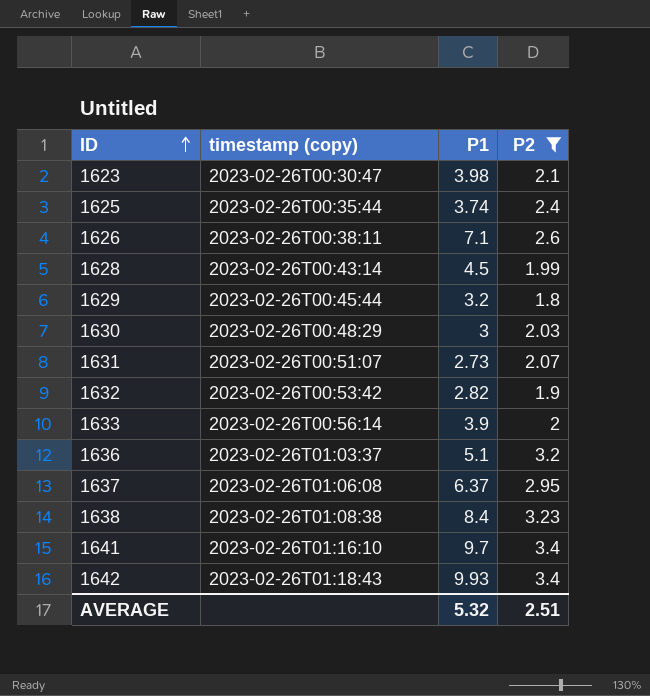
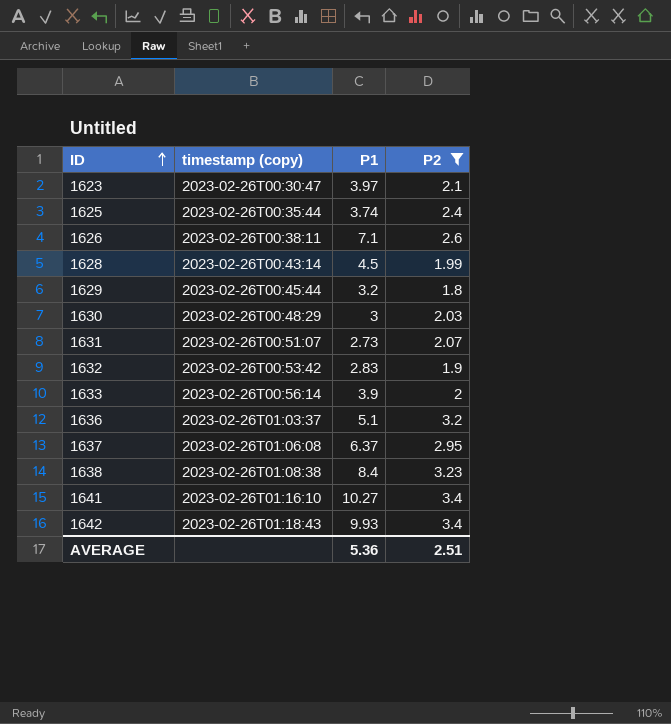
1623 | P1: 3.98 -> 3.97
1632 | P1: 2.82 -> 2.83
1641 | P1: 9.7 -> 10.27
AVERAGE | P1: 5.32 -> 5.36

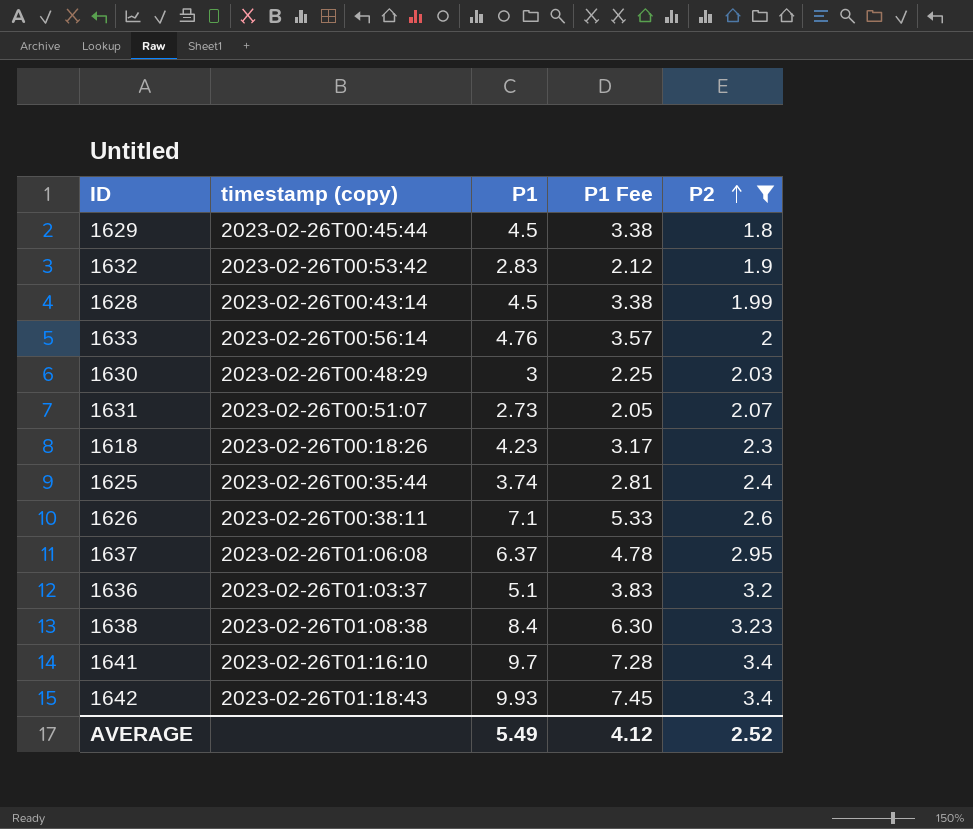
row order: ID ascending -> P2 ascending
column P1 Fee | formula: none -> [P1] * 0.75
row 1623: 2023-02-26T00:30:47 | 3.97 | 2.1 -> none
1629 | P1: 3.2 -> 4.5
1633 | P1: 3.9 -> 4.76
row 1618: none -> 2023-02-26T00:18:26 | 4.23 | 3.17 | 2.3
1641 | P1: 10.27 -> 9.7
AVERAGE | P1: 5.36 -> 5.49
AVERAGE | P2: 2.51 -> 2.52

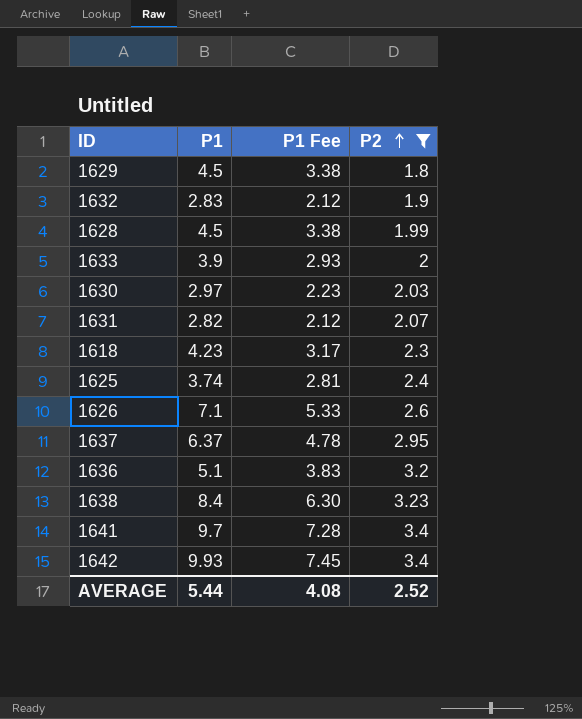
column timestamp (copy) | position: 2 -> none
1633 | P1: 4.76 -> 3.9
1633 | P1 Fee: 3.57 -> 2.93
1630 | P1: 3 -> 2.97
1630 | P1 Fee: 2.25 -> 2.23
1631 | P1: 2.73 -> 2.82
1631 | P1 Fee: 2.05 -> 2.12
AVERAGE | P1: 5.49 -> 5.44
AVERAGE | P1 Fee: 4.12 -> 4.08

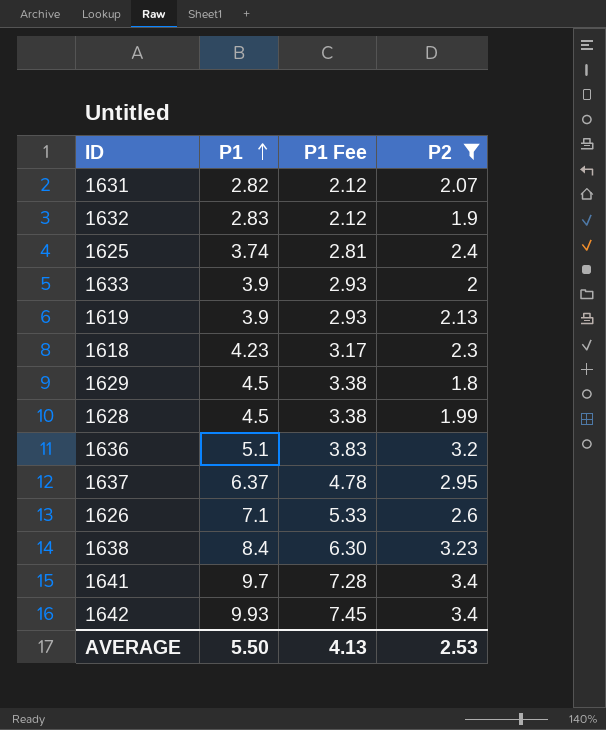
row order: P2 ascending -> P1 ascending
row 1630: 2.97 | 2.23 | 2.03 -> none
row 1619: none -> 3.9 | 2.93 | 2.13
AVERAGE | P1: 5.44 -> 5.50
AVERAGE | P1 Fee: 4.08 -> 4.13
AVERAGE | P2: 2.52 -> 2.53

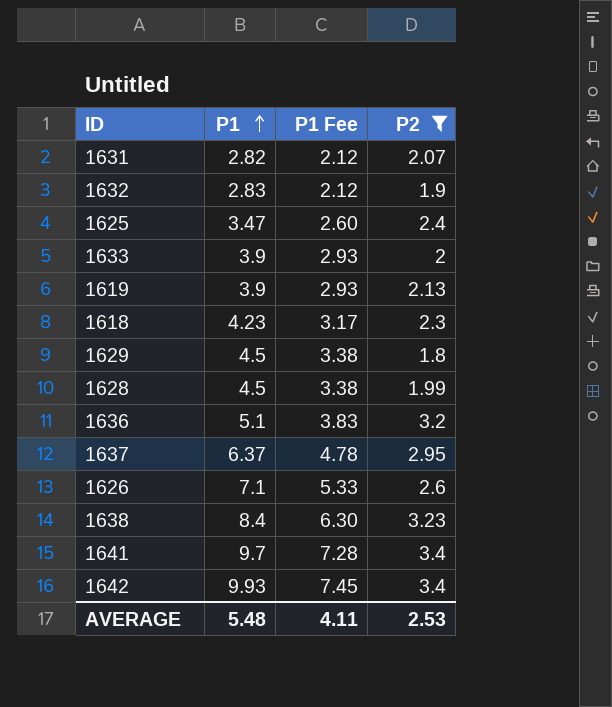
1625 | P1: 3.74 -> 3.47
1625 | P1 Fee: 2.81 -> 2.60
AVERAGE | P1: 5.50 -> 5.48
AVERAGE | P1 Fee: 4.13 -> 4.11

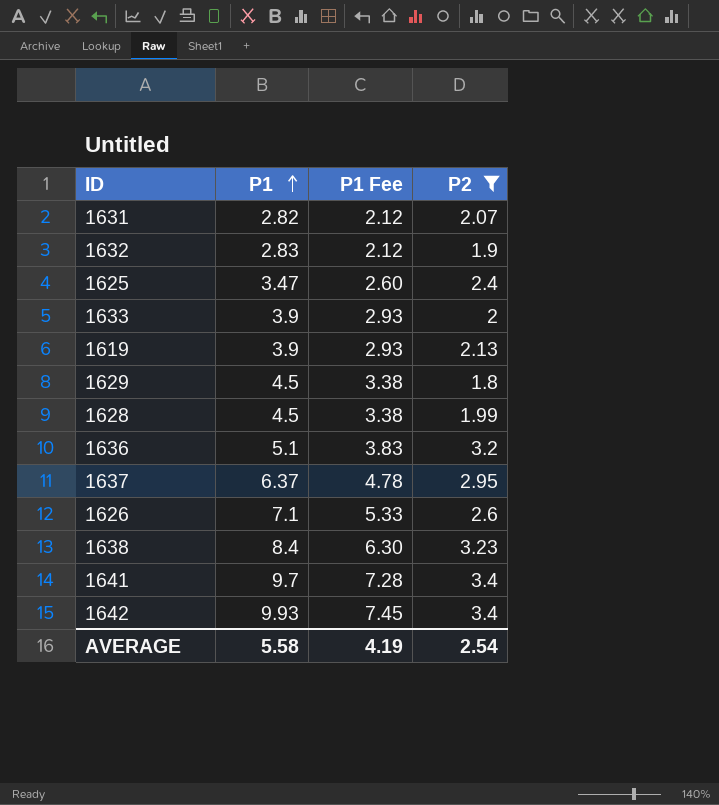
row 1618: 4.23 | 3.17 | 2.3 -> none
AVERAGE | P1: 5.48 -> 5.58
AVERAGE | P1 Fee: 4.11 -> 4.19
AVERAGE | P2: 2.53 -> 2.54

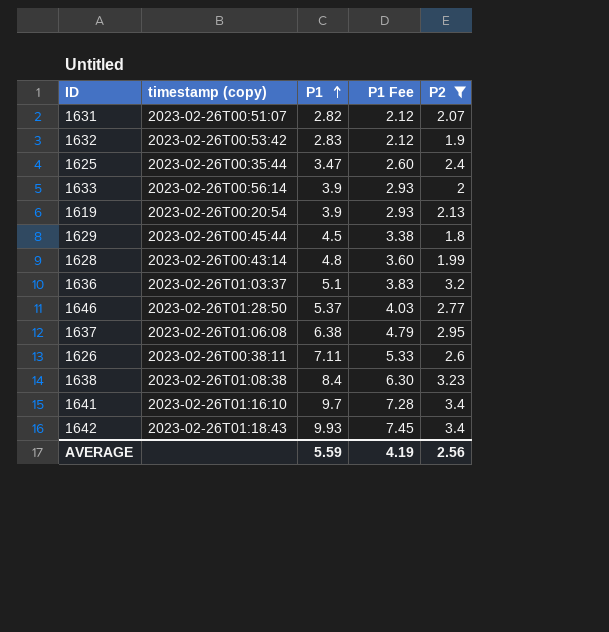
column timestamp (copy) | position: none -> 2
1628 | P1: 4.5 -> 4.8
1628 | P1 Fee: 3.38 -> 3.60
row 1646: none -> 2023-02-26T01:28:50 | 5.37 | 4.03 | 2.77
1637 | P1: 6.37 -> 6.38
1637 | P1 Fee: 4.78 -> 4.79
1626 | P1: 7.1 -> 7.11
AVERAGE | P1: 5.58 -> 5.59
AVERAGE | P2: 2.54 -> 2.56

